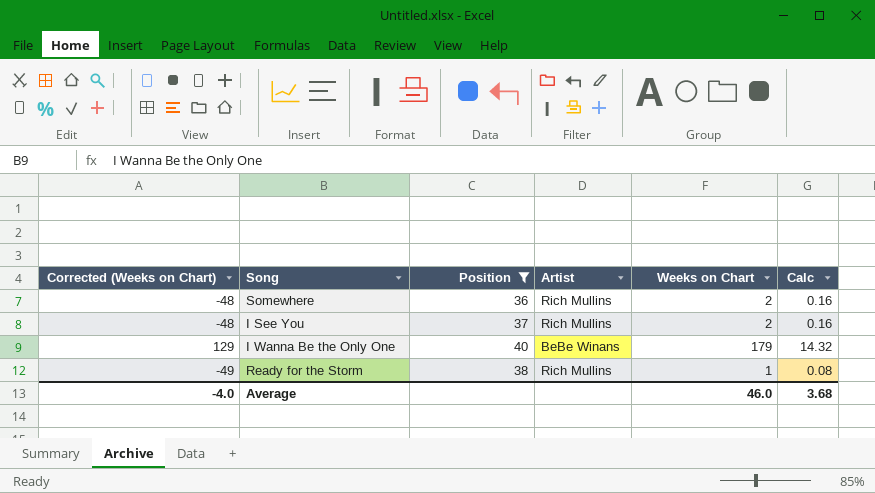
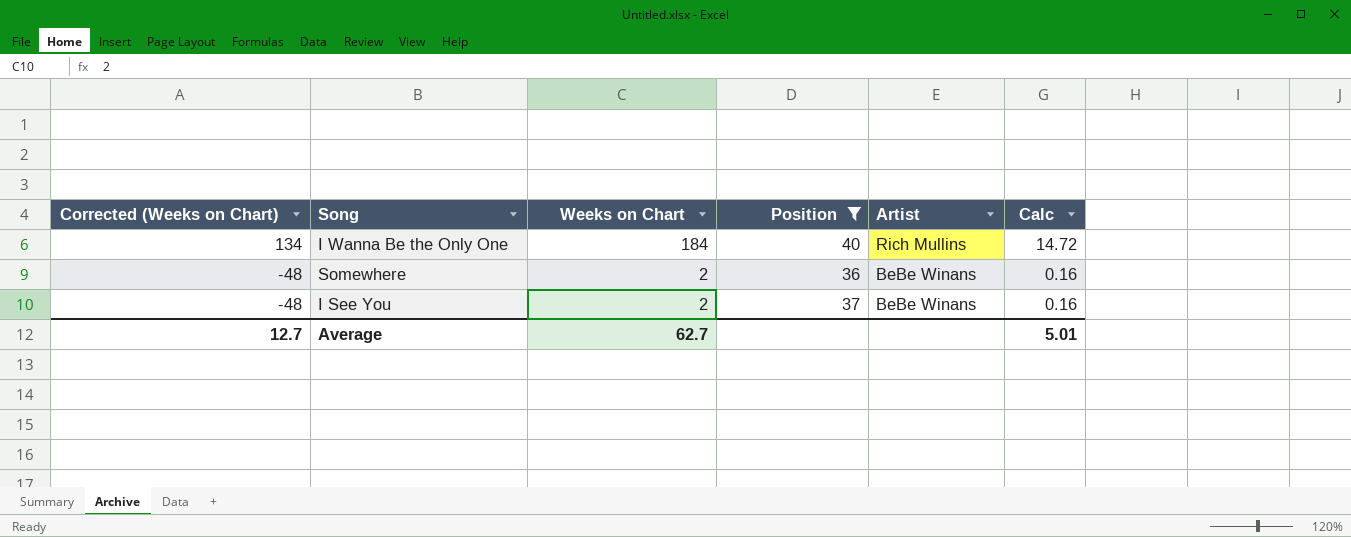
row order: none -> Corrected (Weeks on Chart) descending
column Weeks on Chart | position: 5 -> 3
row Ready for the Storm: -49 | 38 | Rich Mullins | 1 | 0.08 -> none
I Wanna Be the Only One | Corrected (Weeks on Chart): 129 -> 134
I Wanna Be the Only One | Weeks on Chart: 179 -> 184
I Wanna Be the Only One | Artist: BeBe Winans -> Rich Mullins
I Wanna Be the Only One | Calc: 14.32 -> 14.72
Somewhere | Artist: Rich Mullins -> BeBe Winans
I See You | Artist: Rich Mullins -> BeBe Winans
Average | Corrected (Weeks on Chart): -4.0 -> 12.7
Average | Weeks on Chart: 46.0 -> 62.7
Average | Calc: 3.68 -> 5.01

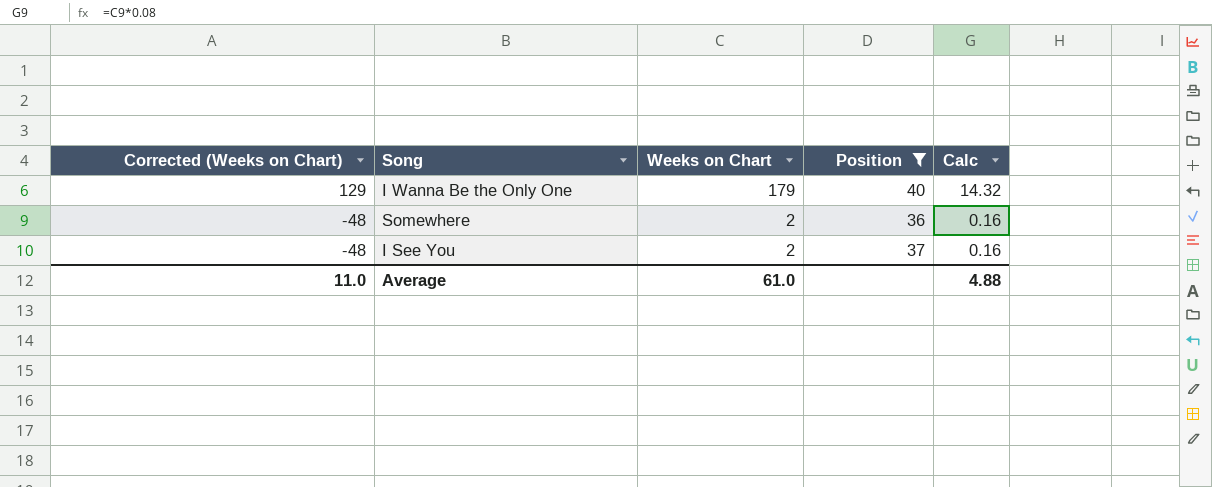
column Artist | position: 5 -> none
I Wanna Be the Only One | Corrected (Weeks on Chart): 134 -> 129
I Wanna Be the Only One | Weeks on Chart: 184 -> 179
I Wanna Be the Only One | Calc: 14.72 -> 14.32
Average | Corrected (Weeks on Chart): 12.7 -> 11.0
Average | Weeks on Chart: 62.7 -> 61.0
Average | Calc: 5.01 -> 4.88

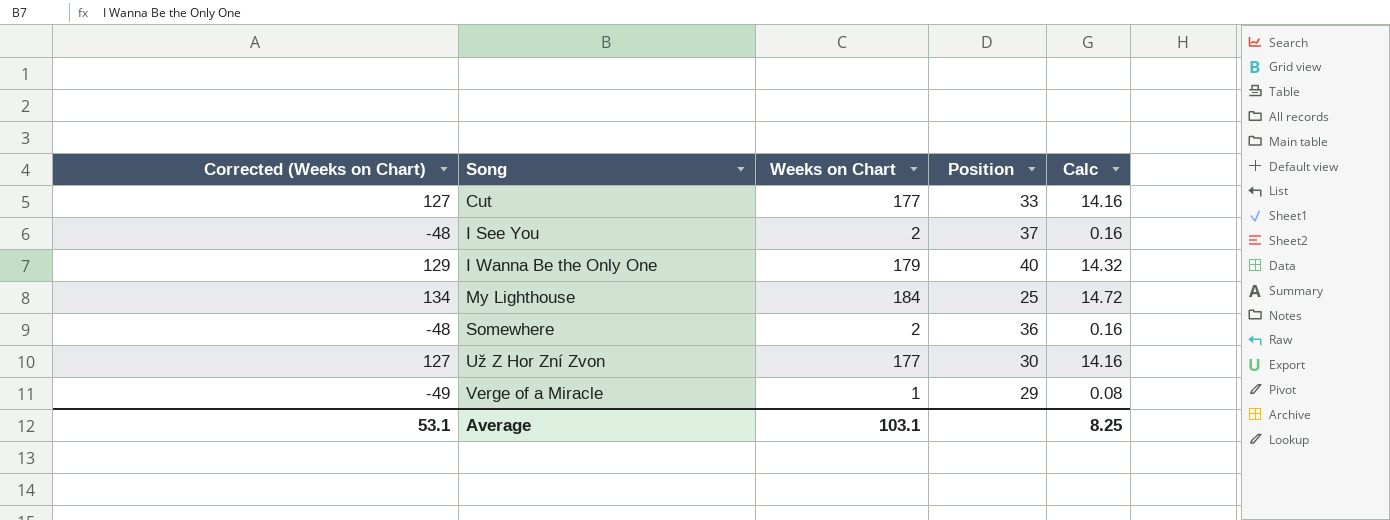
filter: Position >= 36 -> none
row order: Corrected (Weeks on Chart) descending -> Song ascending
Average | Corrected (Weeks on Chart): 11.0 -> 53.1
Average | Weeks on Chart: 61.0 -> 103.1
Average | Calc: 4.88 -> 8.25

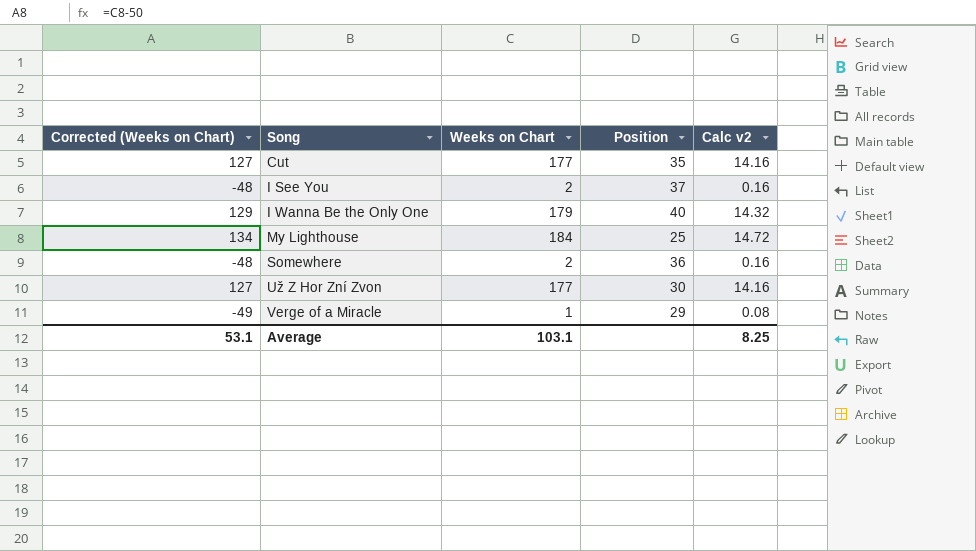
column name: Calc -> Calc v2
Cut | Position: 33 -> 35

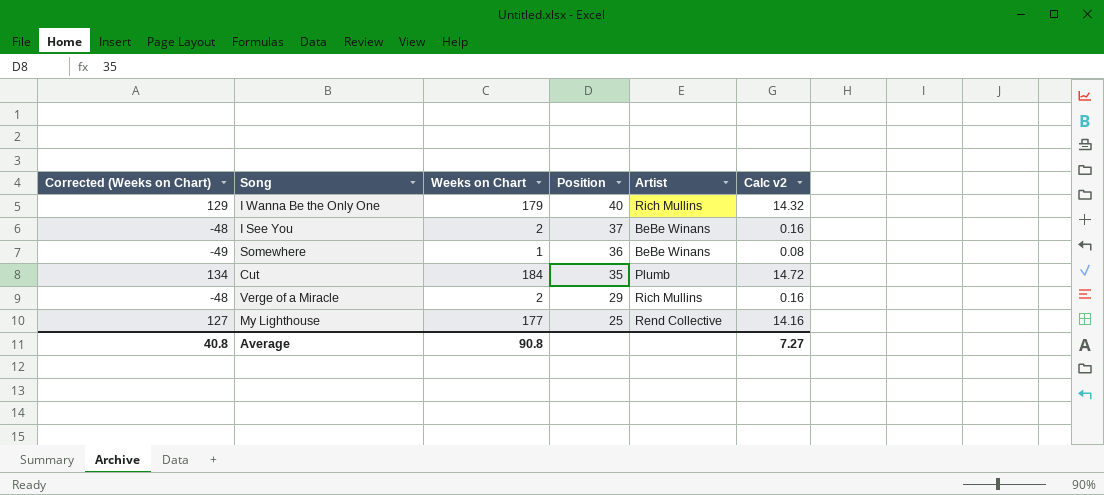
row order: Song ascending -> Position descending
column Artist | position: none -> 5
row Už Z Hor Zní Zvon: 127 | 177 | 30 | 14.16 -> none
Somewhere | Corrected (Weeks on Chart): -48 -> -49
Somewhere | Weeks on Chart: 2 -> 1
Somewhere | Calc v2: 0.16 -> 0.08
Cut | Corrected (Weeks on Chart): 127 -> 134
Cut | Weeks on Chart: 177 -> 184
Cut | Calc v2: 14.16 -> 14.72
Verge of a Miracle | Corrected (Weeks on Chart): -49 -> -48
Verge of a Miracle | Weeks on Chart: 1 -> 2
Verge of a Miracle | Calc v2: 0.08 -> 0.16
My Lighthouse | Corrected (Weeks on Chart): 134 -> 127
My Lighthouse | Weeks on Chart: 184 -> 177
My Lighthouse | Calc v2: 14.72 -> 14.16
Average | Corrected (Weeks on Chart): 53.1 -> 40.8
Average | Weeks on Chart: 103.1 -> 90.8
Average | Calc v2: 8.25 -> 7.27

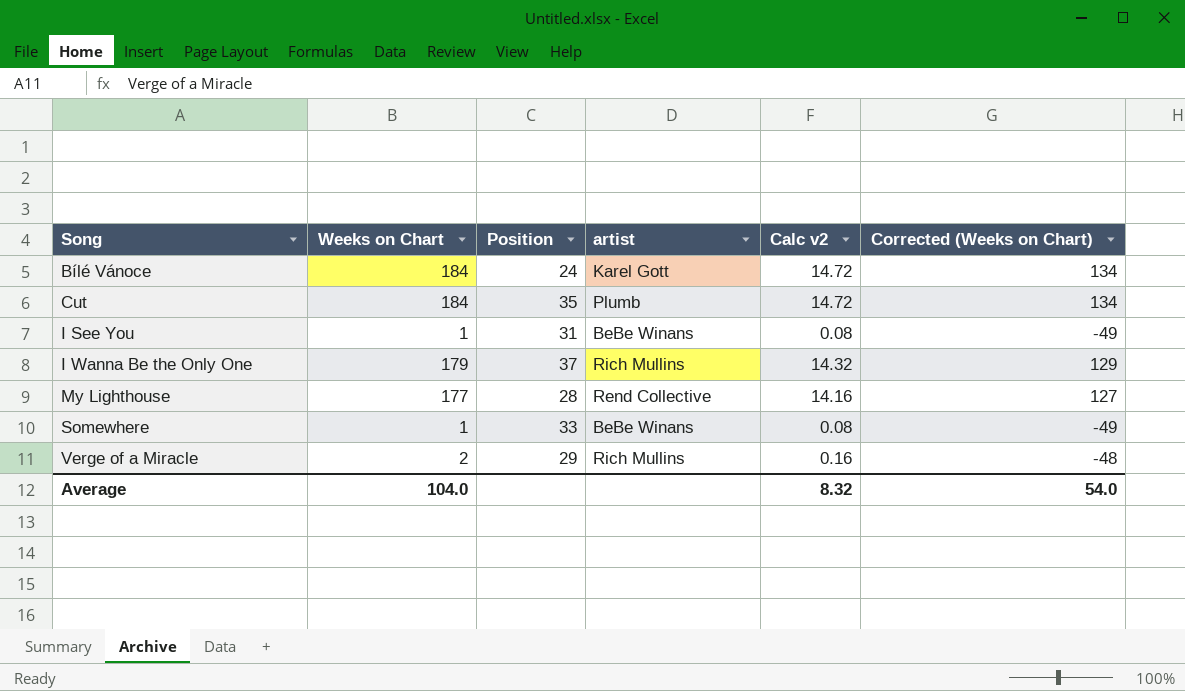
row order: Position descending -> Song ascending
column name: Artist -> artist
column Corrected (Weeks on Chart) | position: 1 -> 6
row Bílé Vánoce: none -> 184 | 24 | Karel Gott | 14.72 | 134
I See You | Weeks on Chart: 2 -> 1
I See You | Position: 37 -> 31
I See You | Calc v2: 0.16 -> 0.08
I See You | Corrected (Weeks on Chart): -48 -> -49
I Wanna Be the Only One | Position: 40 -> 37
My Lighthouse | Position: 25 -> 28
Somewhere | Position: 36 -> 33
Average | Weeks on Chart: 90.8 -> 104.0
Average | Calc v2: 7.27 -> 8.32
Average | Corrected (Weeks on Chart): 40.8 -> 54.0

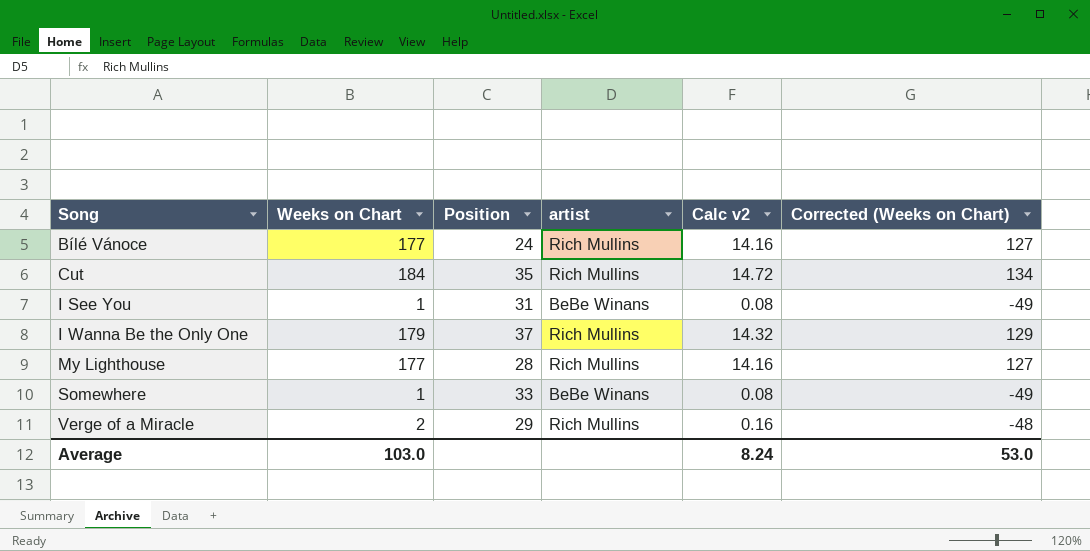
Bílé Vánoce | Weeks on Chart: 184 -> 177
Bílé Vánoce | artist: Karel Gott -> Rich Mullins
Bílé Vánoce | Calc v2: 14.72 -> 14.16
Bílé Vánoce | Corrected (Weeks on Chart): 134 -> 127
Cut | artist: Plumb -> Rich Mullins
My Lighthouse | artist: Rend Collective -> Rich Mullins
Average | Weeks on Chart: 104.0 -> 103.0
Average | Calc v2: 8.32 -> 8.24
Average | Corrected (Weeks on Chart): 54.0 -> 53.0

